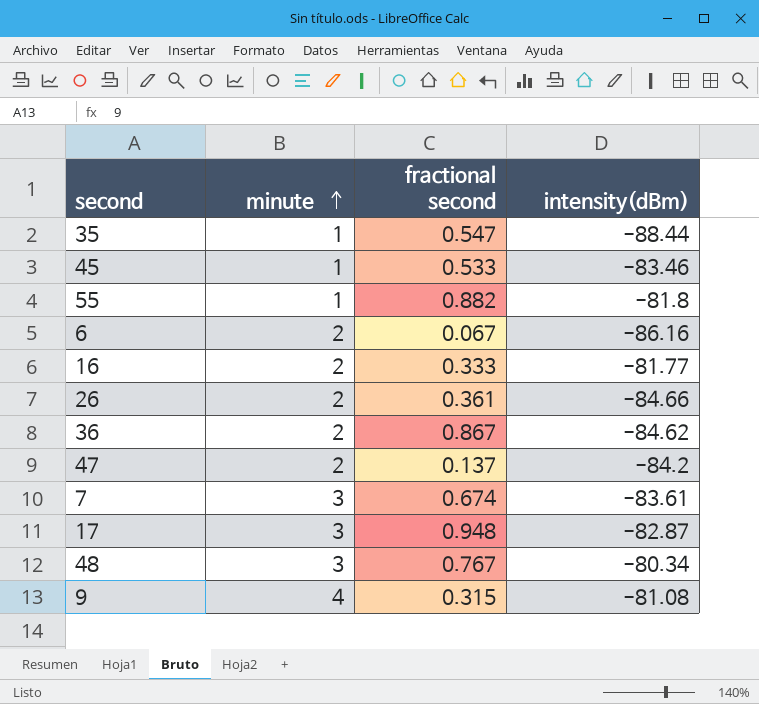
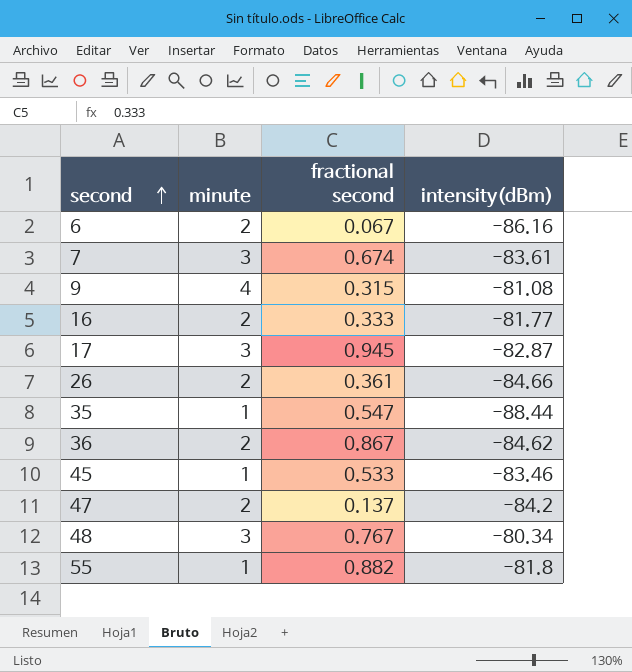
row order: minute ascending -> second ascending
17 | fractional second: 0.948 -> 0.945

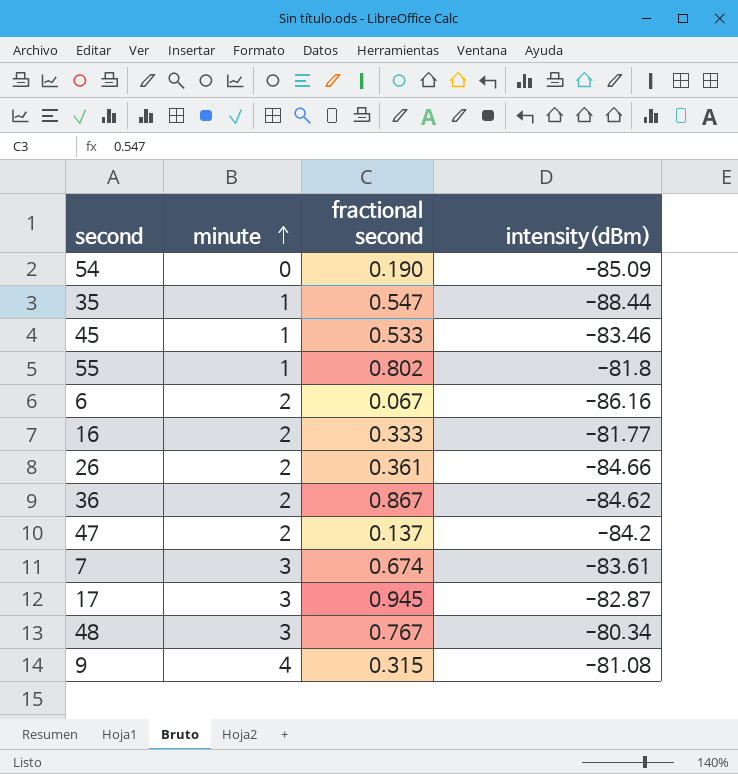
row order: second ascending -> minute ascending
row 54: none -> 0 | 0.190 | -85.09
55 | fractional second: 0.882 -> 0.802

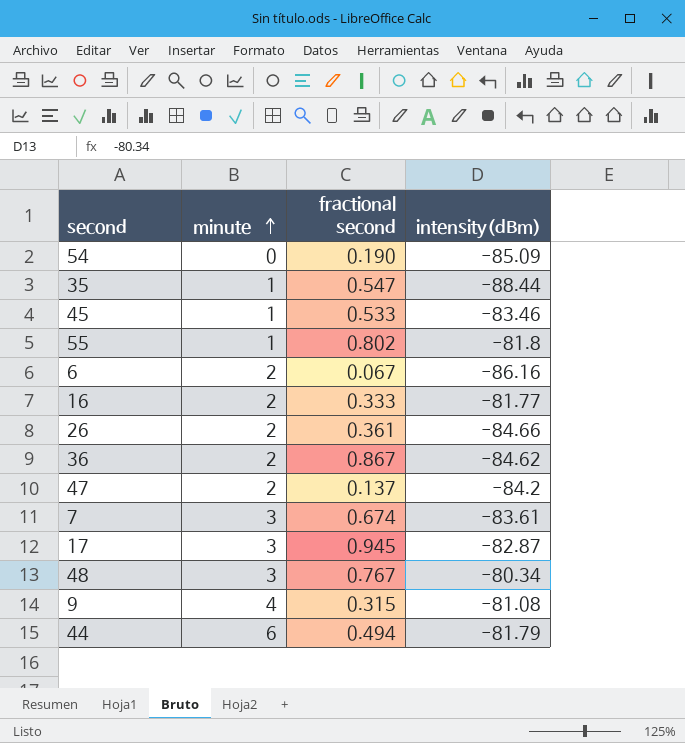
row 44: none -> 6 | 0.494 | -81.79

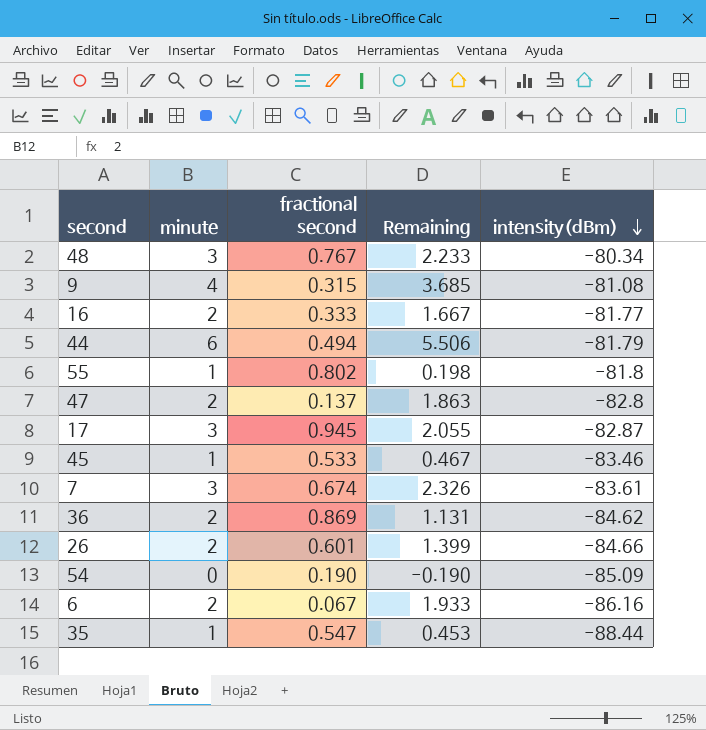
row order: minute ascending -> intensity(dBm) descending
column Remaining | formula: none -> [minute] - [fractional second]
47 | intensity(dBm): -84.2 -> -82.8
36 | fractional second: 0.867 -> 0.869
26 | fractional second: 0.361 -> 0.601

